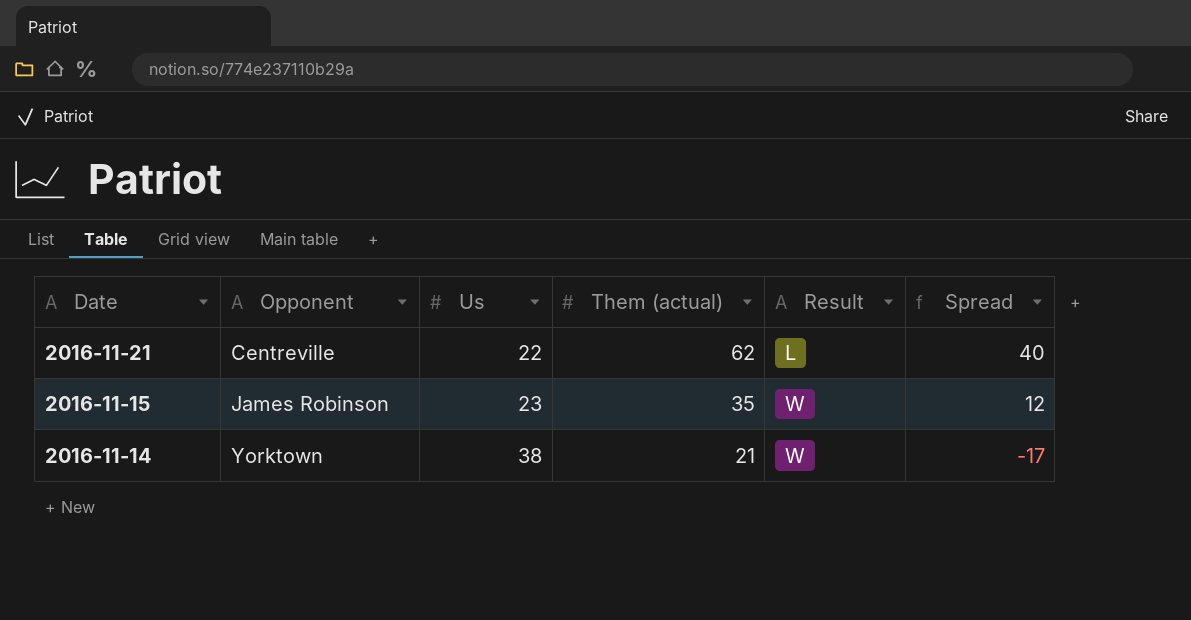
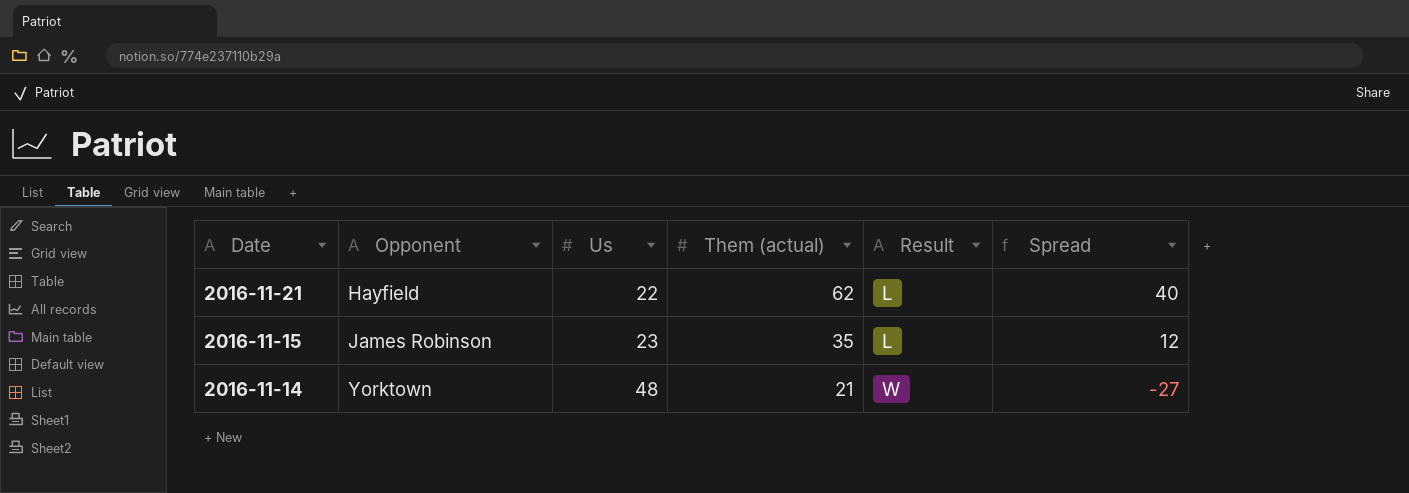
2016-11-21 | Opponent: Centreville -> Hayfield
2016-11-15 | Result: W -> L
2016-11-14 | Us: 38 -> 48
2016-11-14 | Spread: -17 -> -27

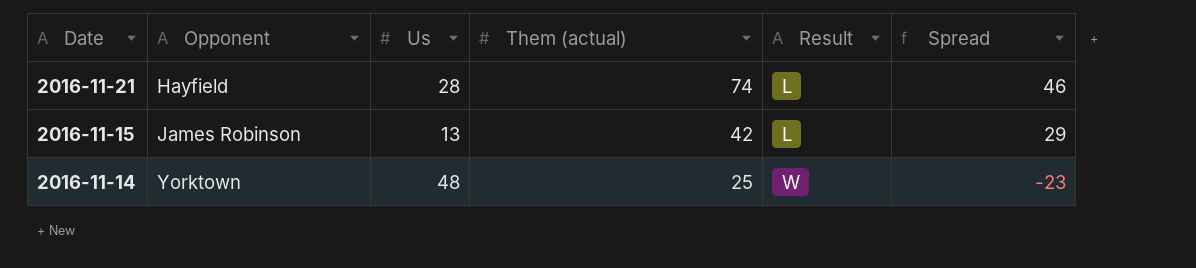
2016-11-21 | Us: 22 -> 28
2016-11-21 | Them (actual): 62 -> 74
2016-11-21 | Spread: 40 -> 46
2016-11-15 | Us: 23 -> 13
2016-11-15 | Them (actual): 35 -> 42
2016-11-15 | Spread: 12 -> 29
2016-11-14 | Them (actual): 21 -> 25
2016-11-14 | Spread: -27 -> -23

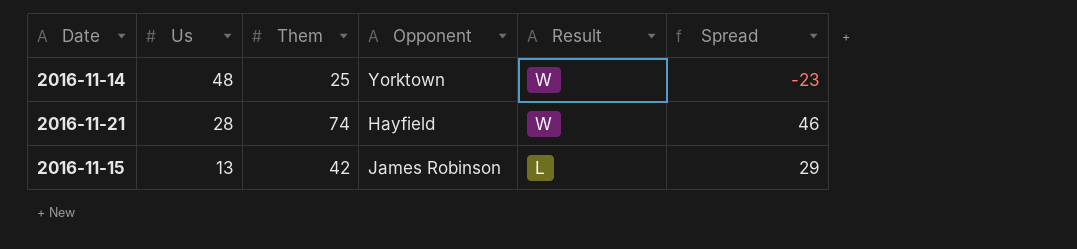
row order: Date descending -> Us descending
column name: Them (actual) -> Them
column Opponent | position: 2 -> 4
2016-11-21 | Result: L -> W

